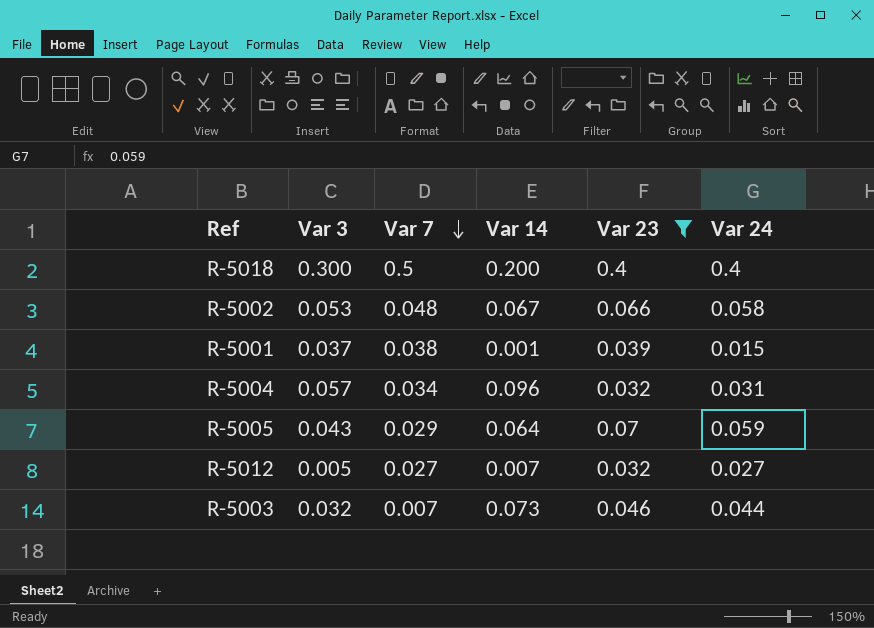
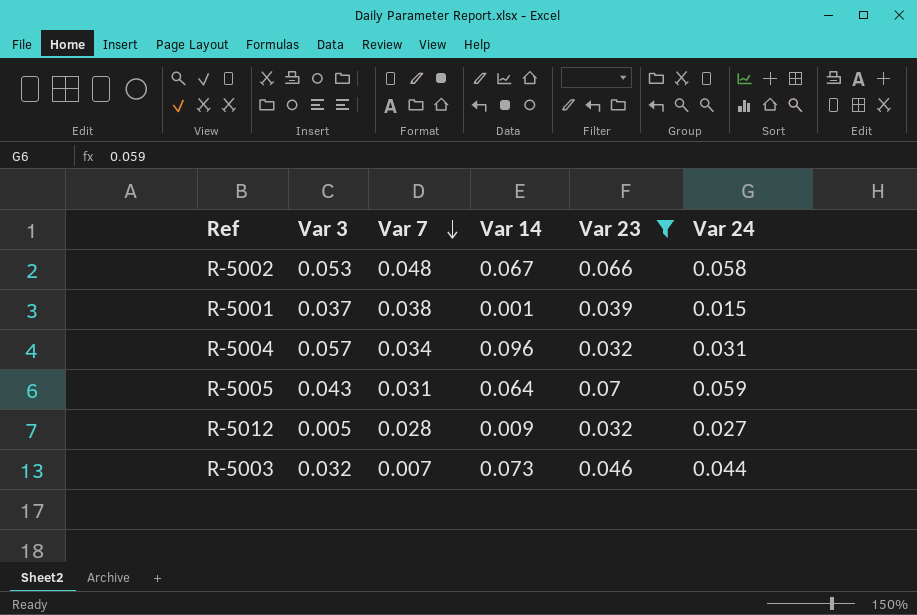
row R-5018: 0.300 | 0.5 | 0.200 | 0.4 | 0.4 -> none
R-5005 | Var 7: 0.029 -> 0.031
R-5012 | Var 7: 0.027 -> 0.028
R-5012 | Var 14: 0.007 -> 0.009

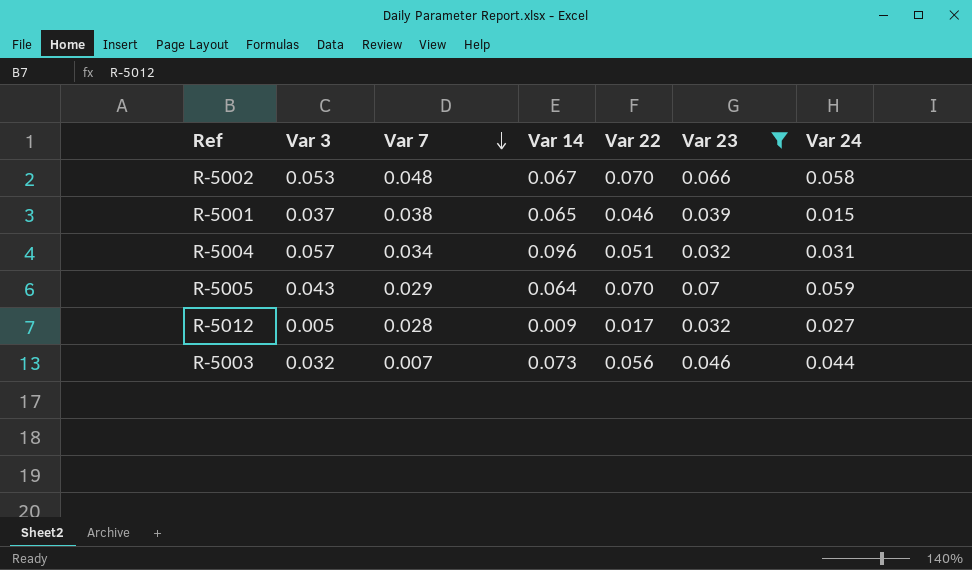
column Var 22 | position: none -> 5
R-5001 | Var 14: 0.001 -> 0.065
R-5005 | Var 7: 0.031 -> 0.029

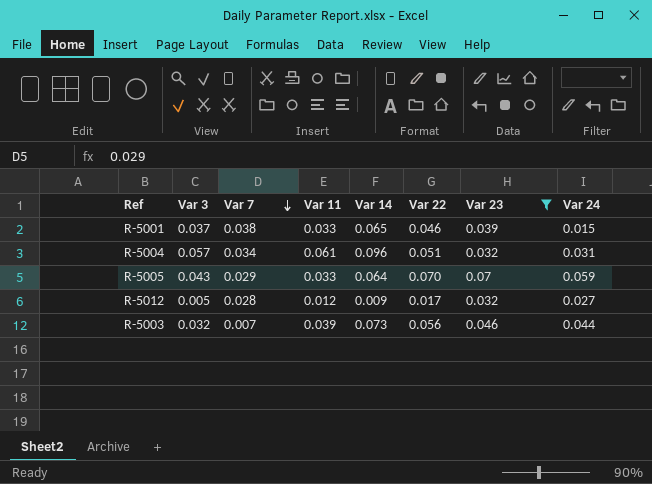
column Var 11 | position: none -> 4
row R-5002: 0.053 | 0.048 | 0.067 | 0.070 | 0.066 | 0.058 -> none

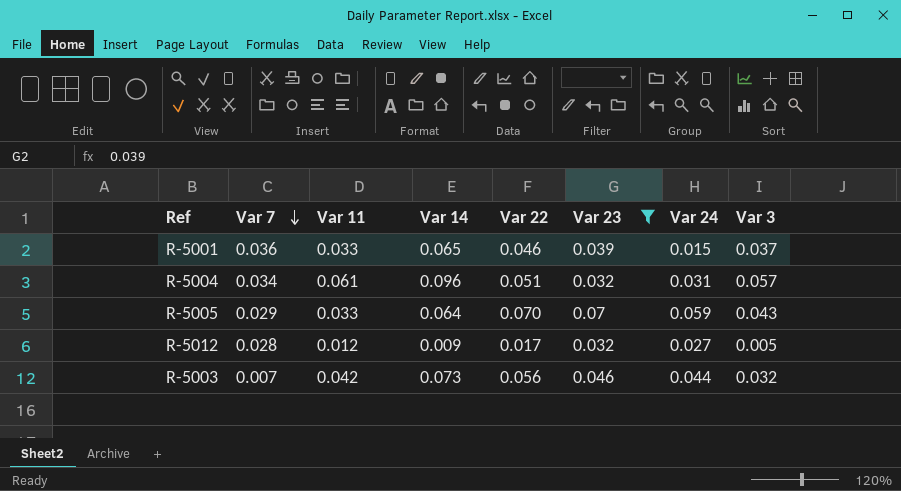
column Var 3 | position: 2 -> 8
R-5001 | Var 7: 0.038 -> 0.036
R-5003 | Var 11: 0.039 -> 0.042

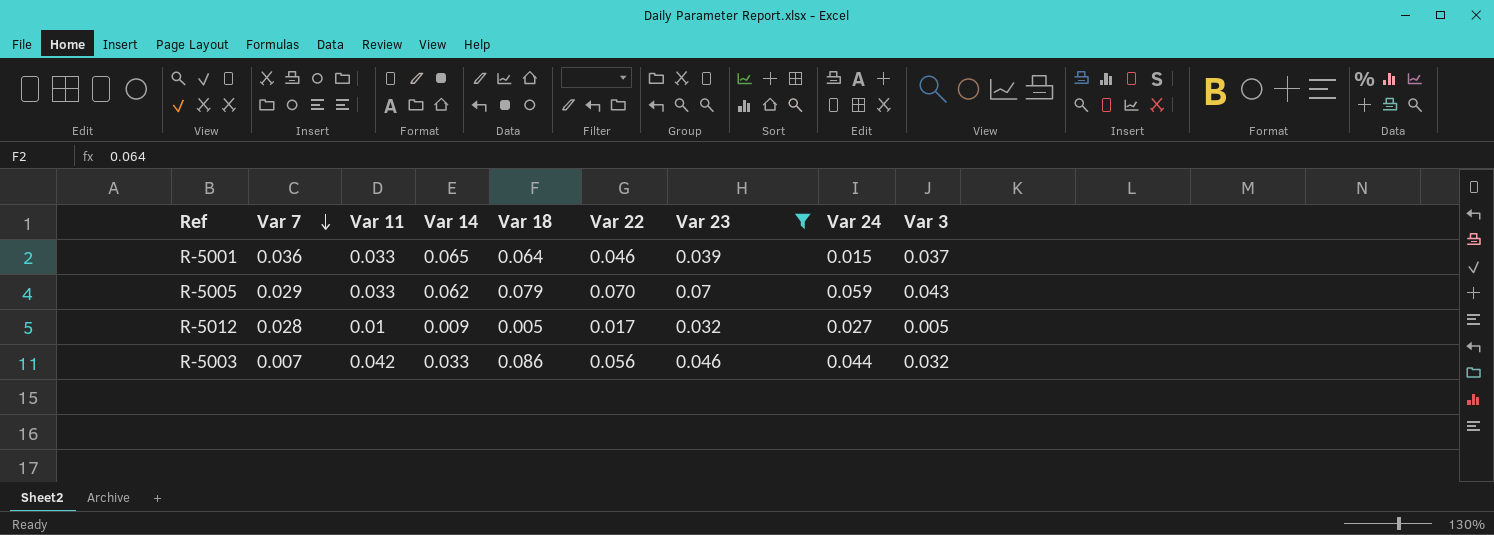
column Var 18 | position: none -> 5
row R-5004: 0.034 | 0.061 | 0.096 | 0.051 | 0.032 | 0.031 | 0.057 -> none
R-5005 | Var 14: 0.064 -> 0.062
R-5012 | Var 11: 0.012 -> 0.01
R-5003 | Var 14: 0.073 -> 0.033

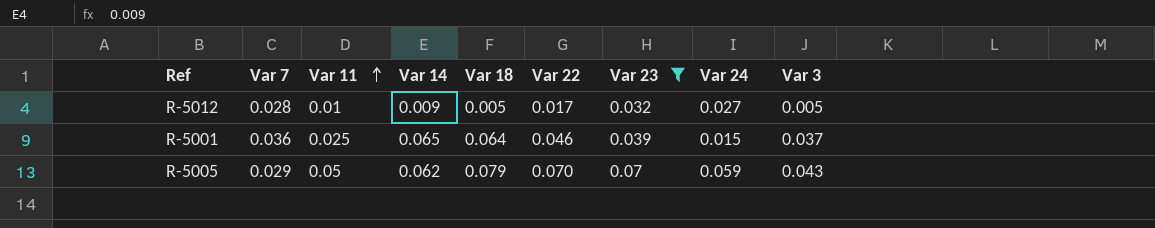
row order: Var 7 descending -> Var 11 ascending
row R-5003: 0.007 | 0.042 | 0.033 | 0.086 | 0.056 | 0.046 | 0.044 | 0.032 -> none
R-5001 | Var 11: 0.033 -> 0.025
R-5005 | Var 11: 0.033 -> 0.05

